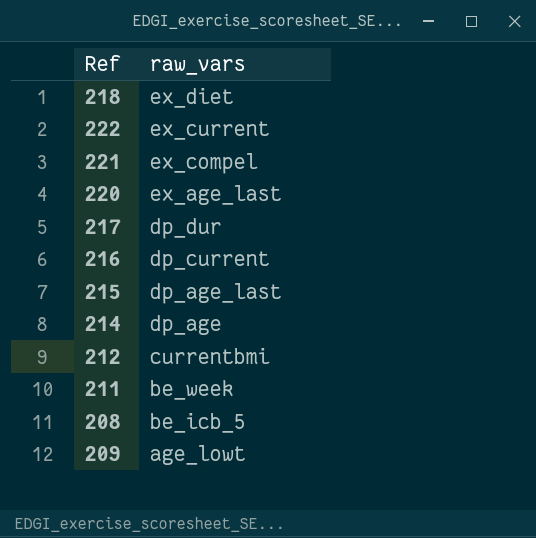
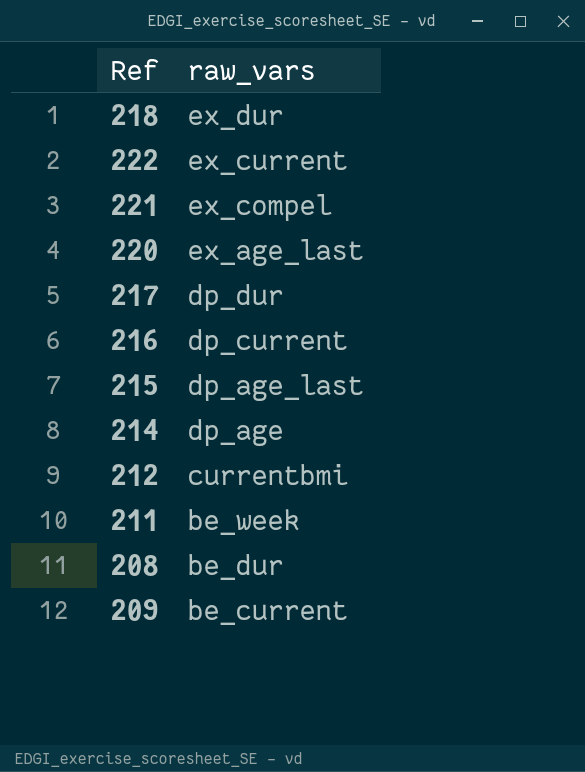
218 | raw_vars: ex_diet -> ex_dur
208 | raw_vars: be_icb_5 -> be_dur
209 | raw_vars: age_lowt -> be_current

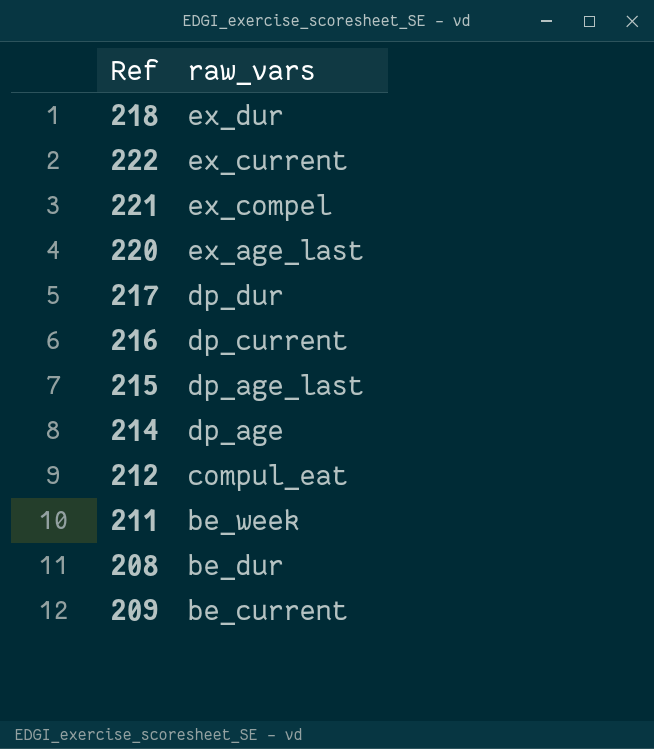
212 | raw_vars: currentbmi -> compul_eat

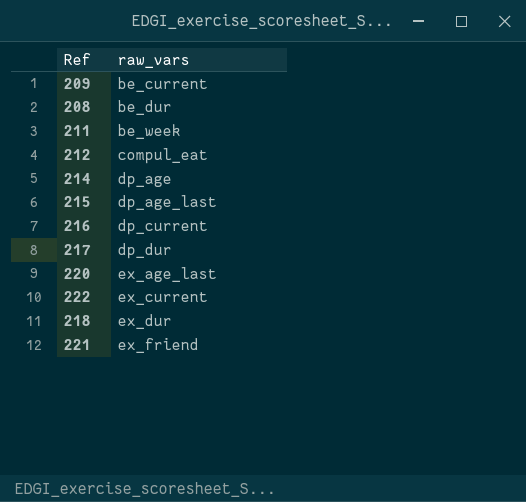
row order: raw_vars descending -> raw_vars ascending
221 | raw_vars: ex_compel -> ex_friend

